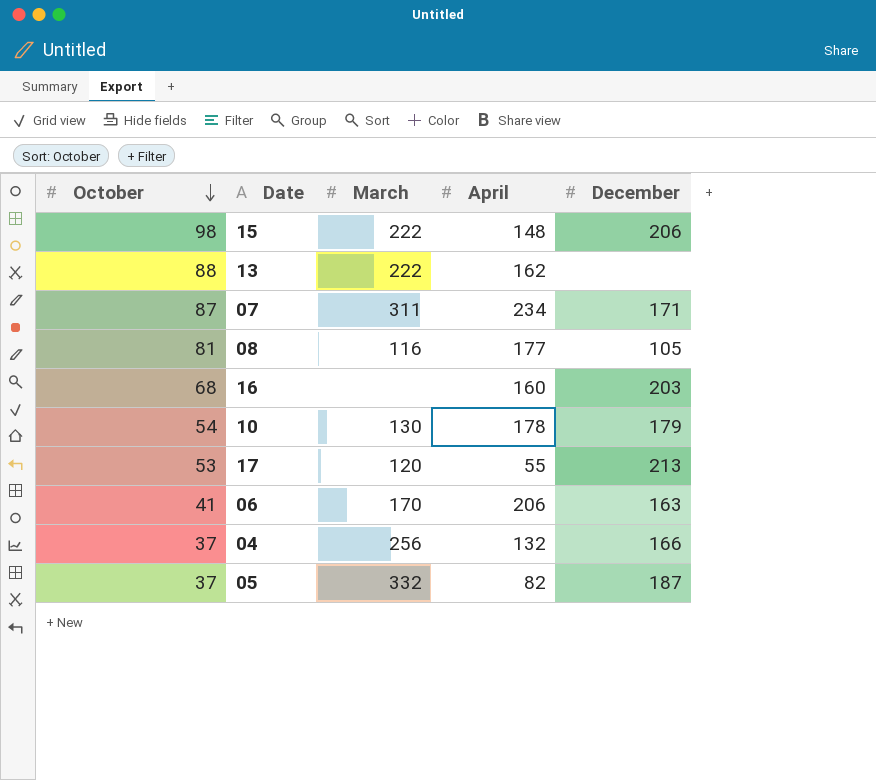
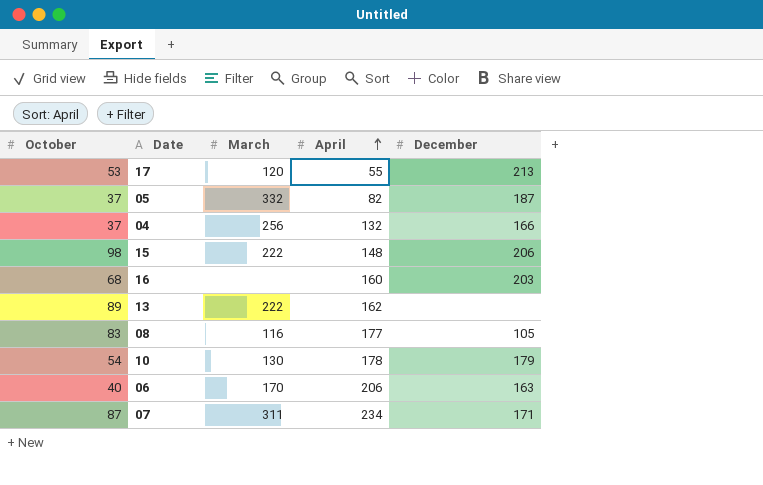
row order: October descending -> April ascending
13 | October: 88 -> 89
08 | October: 81 -> 83
06 | October: 41 -> 40

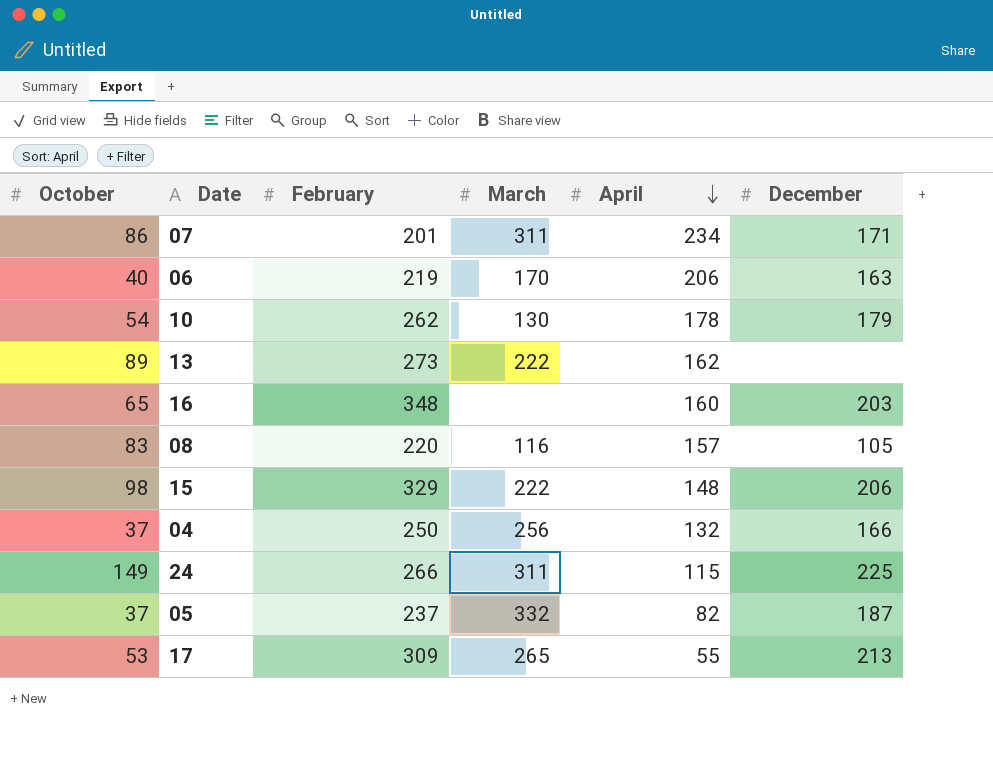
row order: April ascending -> April descending
column February | position: none -> 3
07 | October: 87 -> 86
16 | October: 68 -> 65
08 | April: 177 -> 157
row 24: none -> 149 | 266 | 311 | 115 | 225
17 | March: 120 -> 265

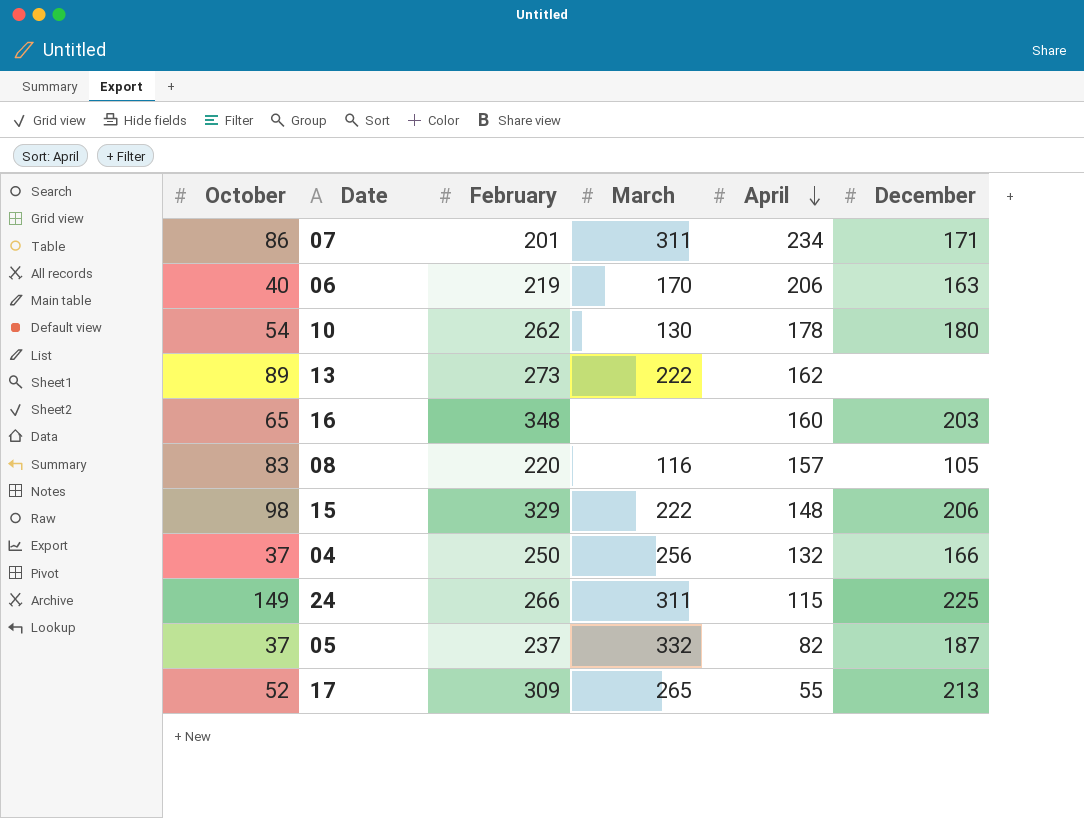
10 | December: 179 -> 180
17 | October: 53 -> 52

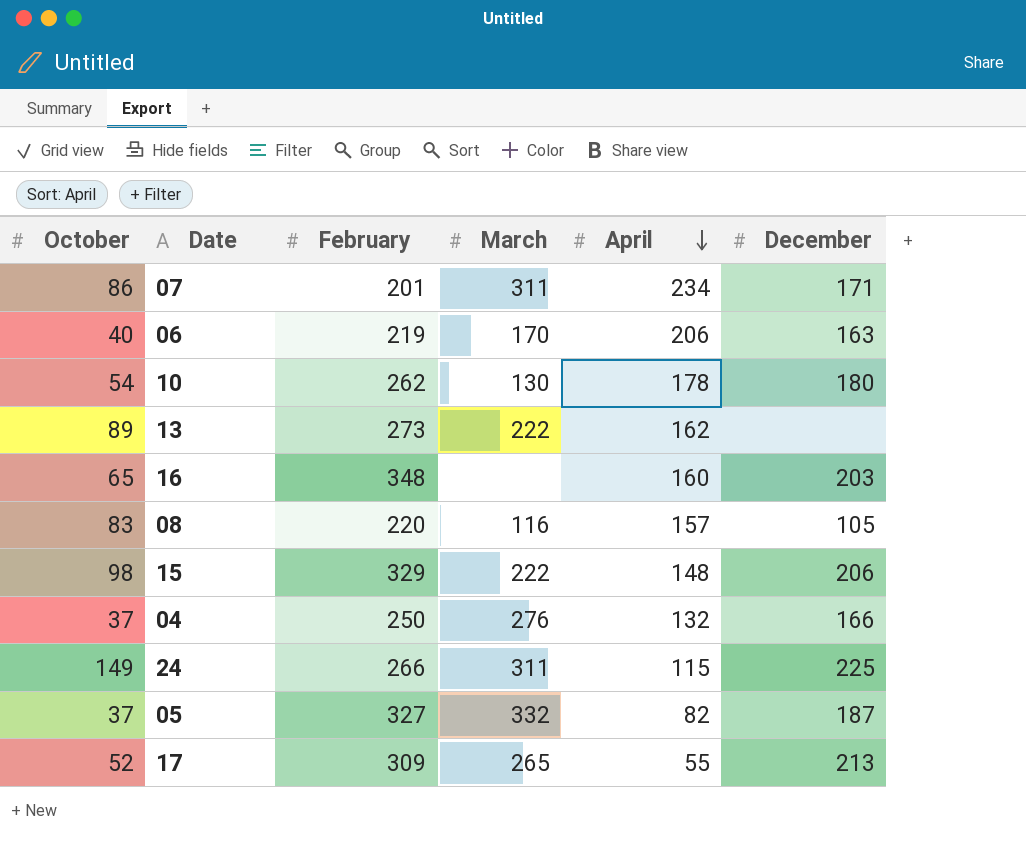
04 | March: 256 -> 276
05 | February: 237 -> 327

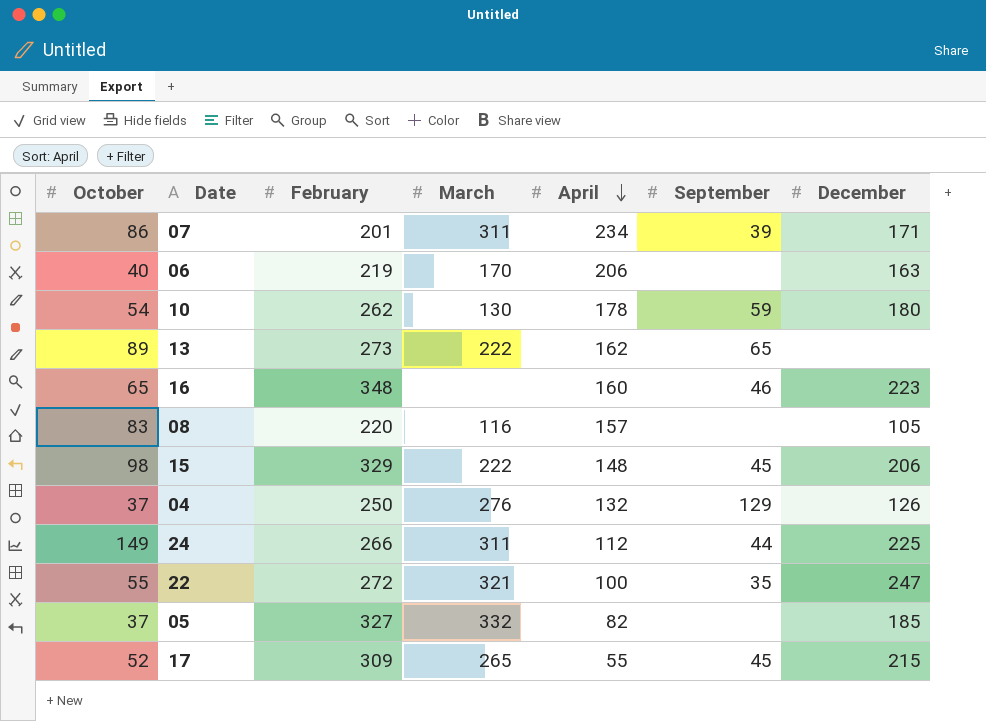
column September | position: none -> 6
16 | December: 203 -> 223
04 | December: 166 -> 126
24 | April: 115 -> 112
row 22: none -> 55 | 272 | 321 | 100 | 35 | 247
05 | December: 187 -> 185
17 | December: 213 -> 215

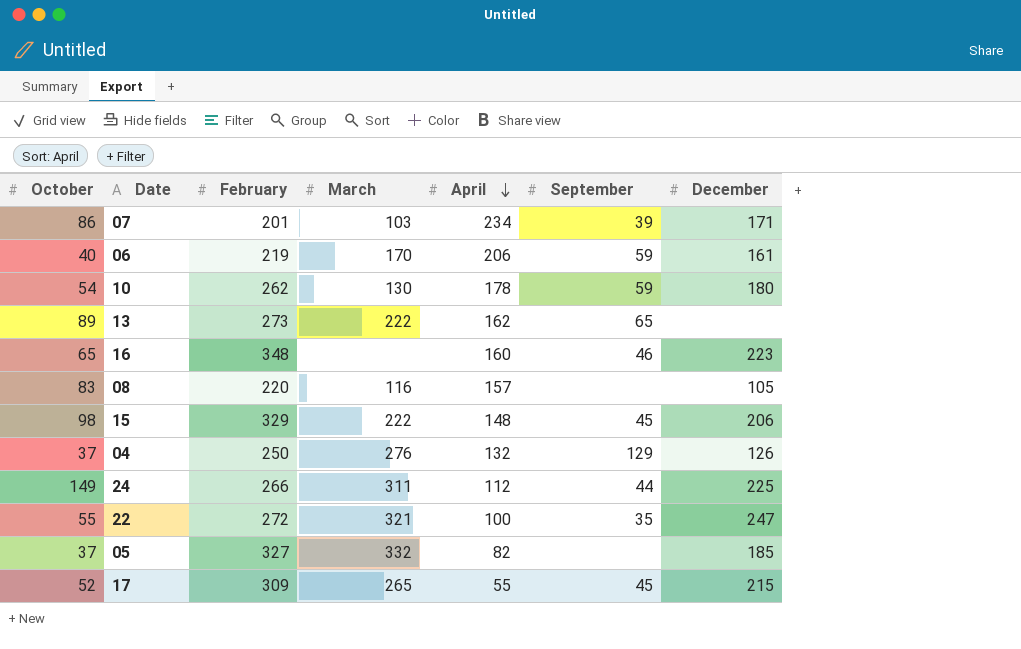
07 | March: 311 -> 103
06 | September: none -> 59
06 | December: 163 -> 161

